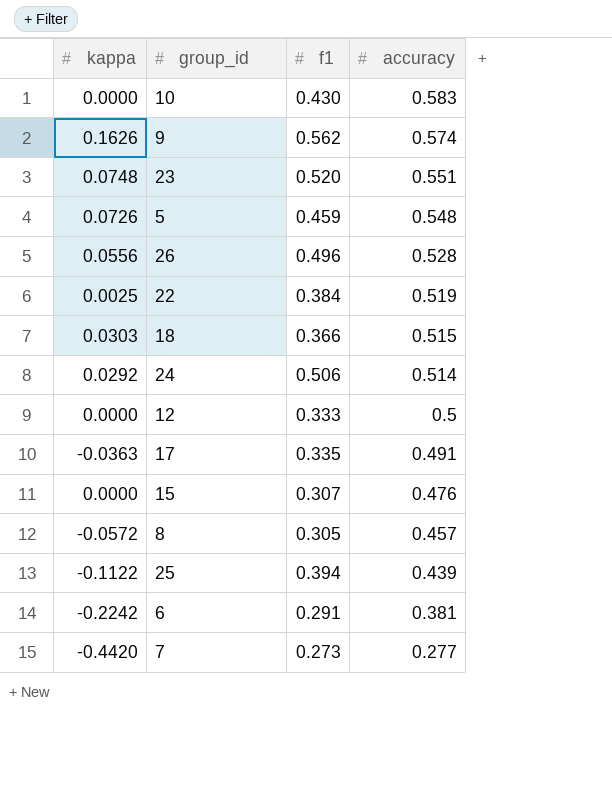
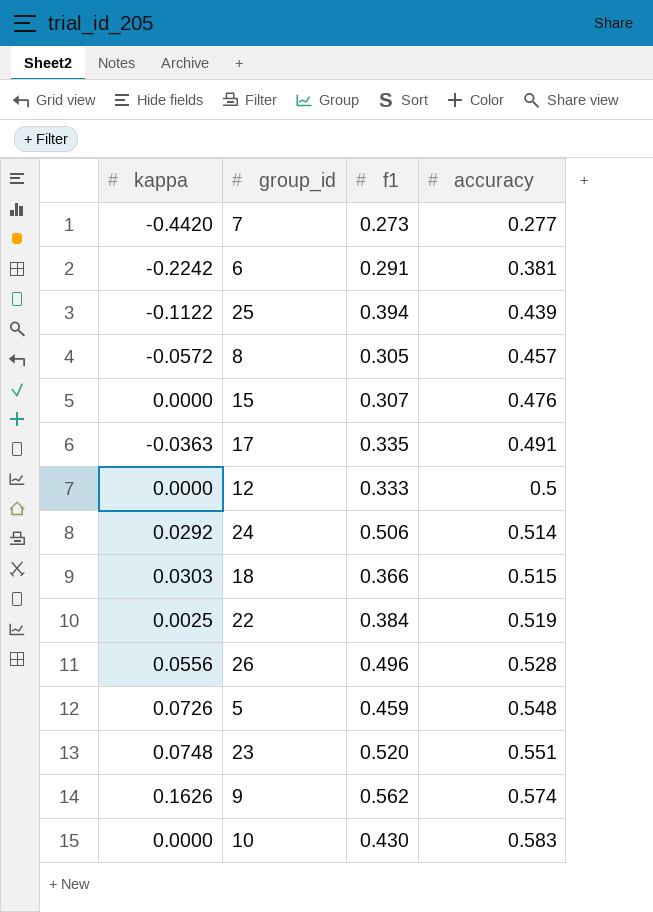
row order: accuracy descending -> accuracy ascending

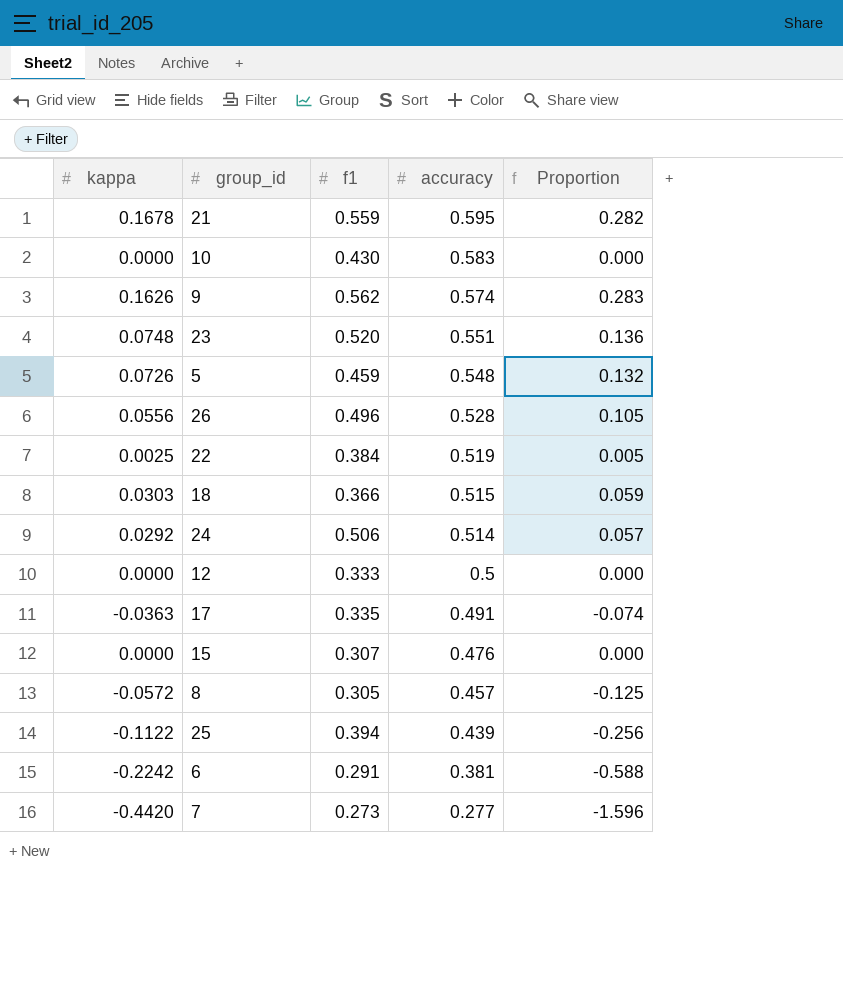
row order: accuracy ascending -> accuracy descending
column Proportion | formula: none -> [kappa] / [accuracy]
row 21: none -> 0.1678 | 0.559 | 0.595 | 0.282

